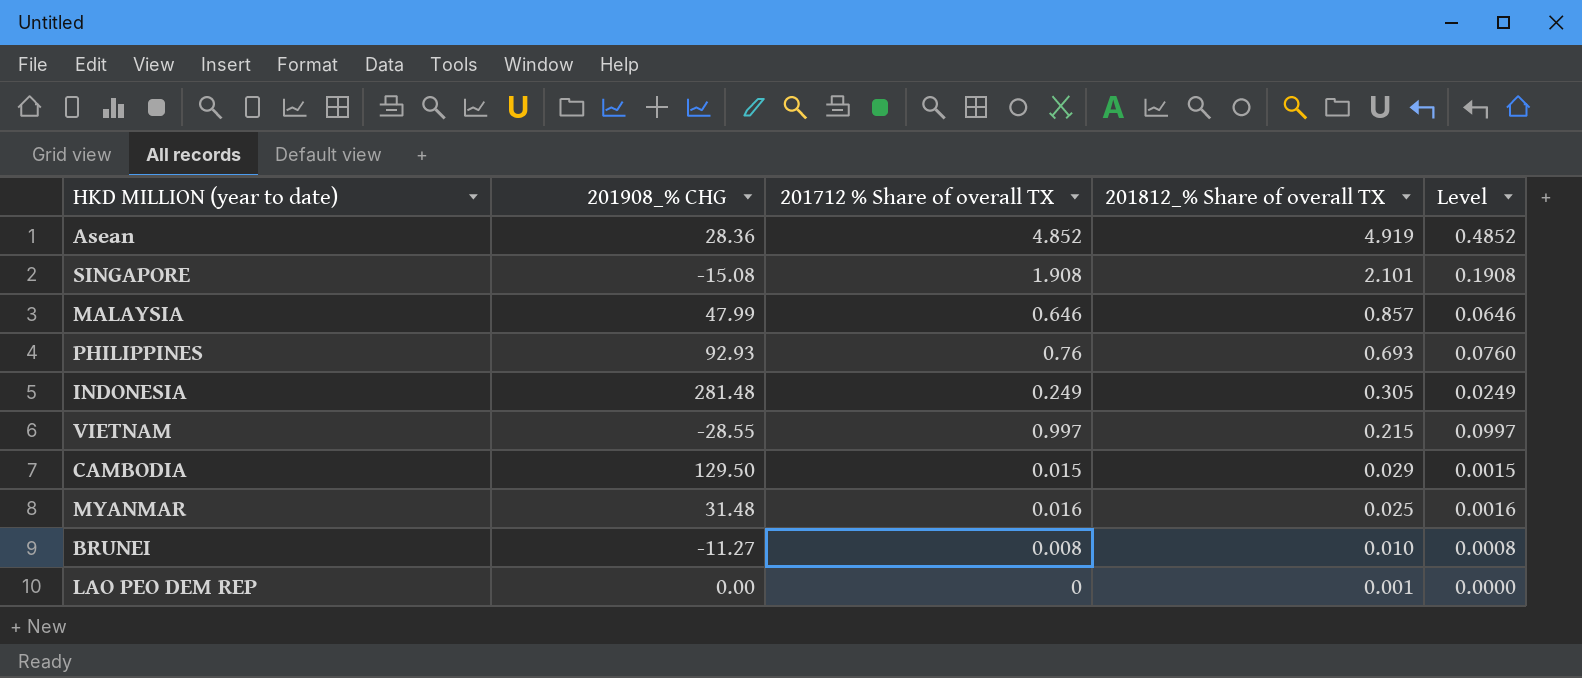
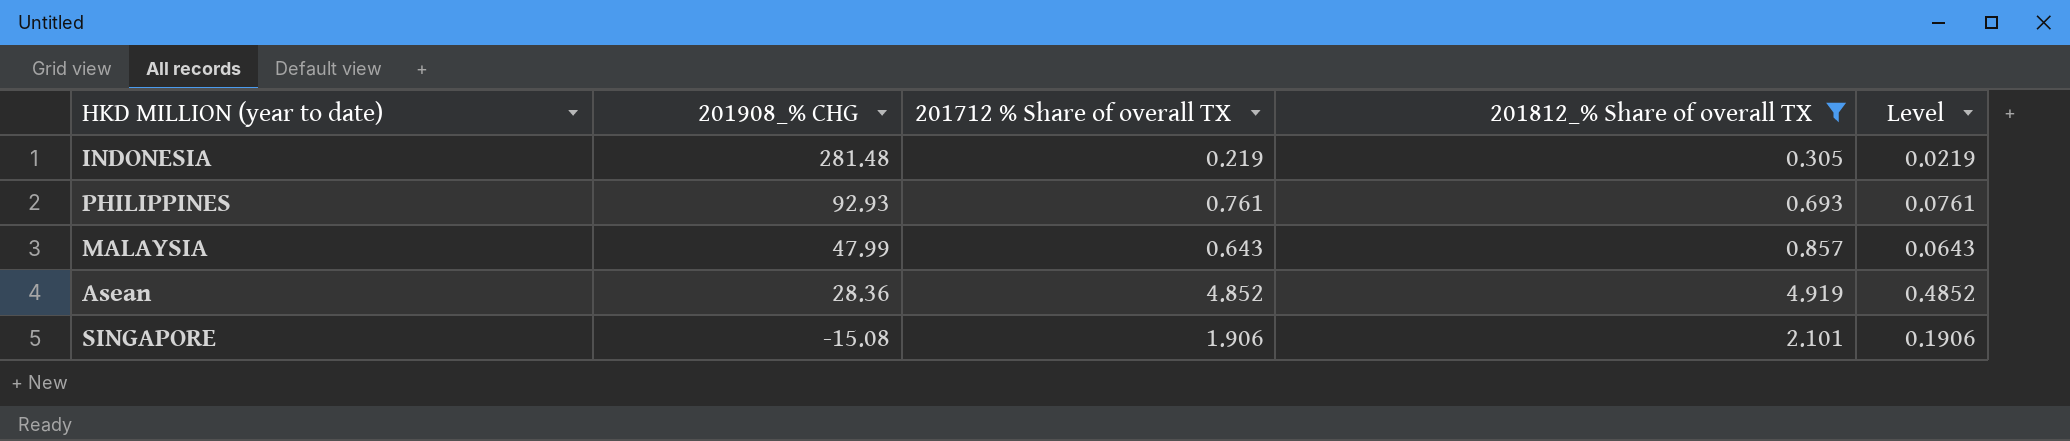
filter: none -> 201812_% Share of overall TX >= 0.305
row order: 201812_% Share of overall TX descending -> 201908_% CHG descending
INDONESIA | 201712 % Share of overall TX: 0.249 -> 0.219
INDONESIA | Level: 0.0249 -> 0.0219
PHILIPPINES | 201712 % Share of overall TX: 0.76 -> 0.761
PHILIPPINES | Level: 0.0760 -> 0.0761
MALAYSIA | 201712 % Share of overall TX: 0.646 -> 0.643
MALAYSIA | Level: 0.0646 -> 0.0643
SINGAPORE | 201712 % Share of overall TX: 1.908 -> 1.906
SINGAPORE | Level: 0.1908 -> 0.1906

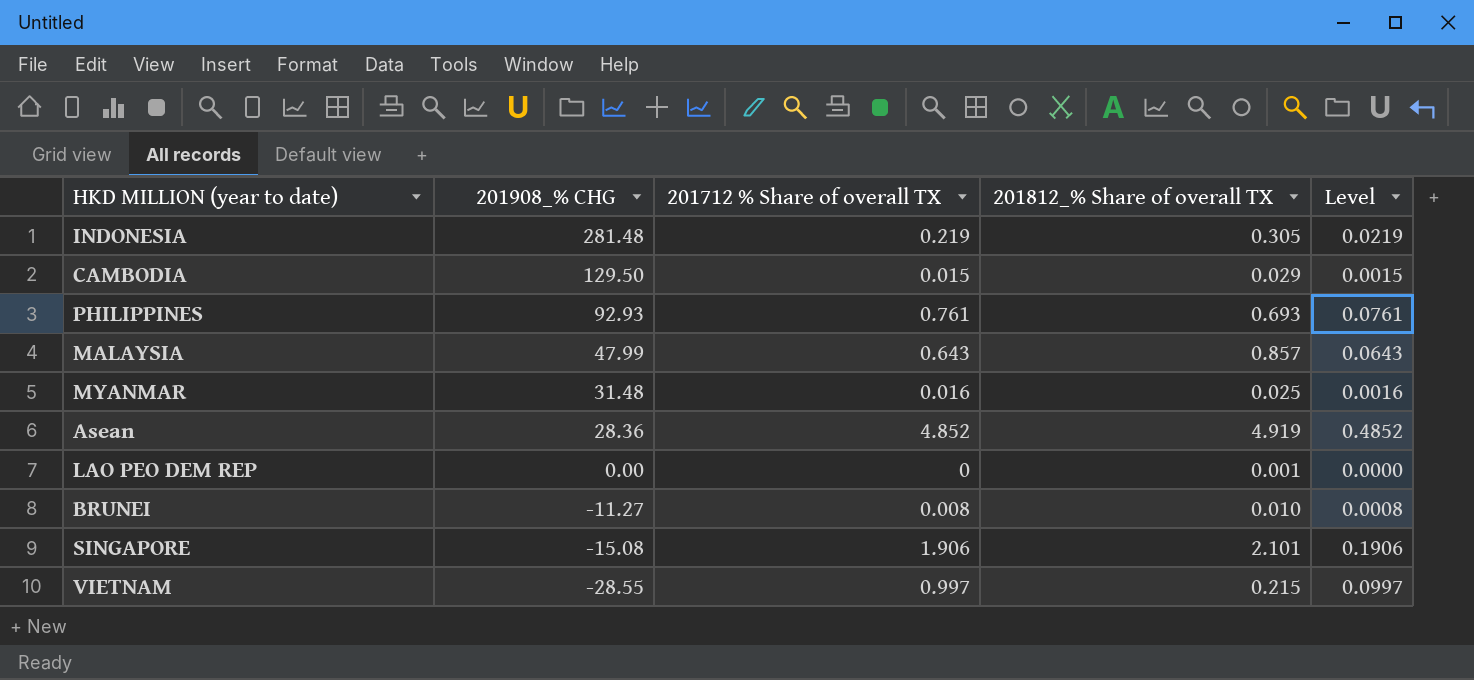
filter: 201812_% Share of overall TX >= 0.305 -> none

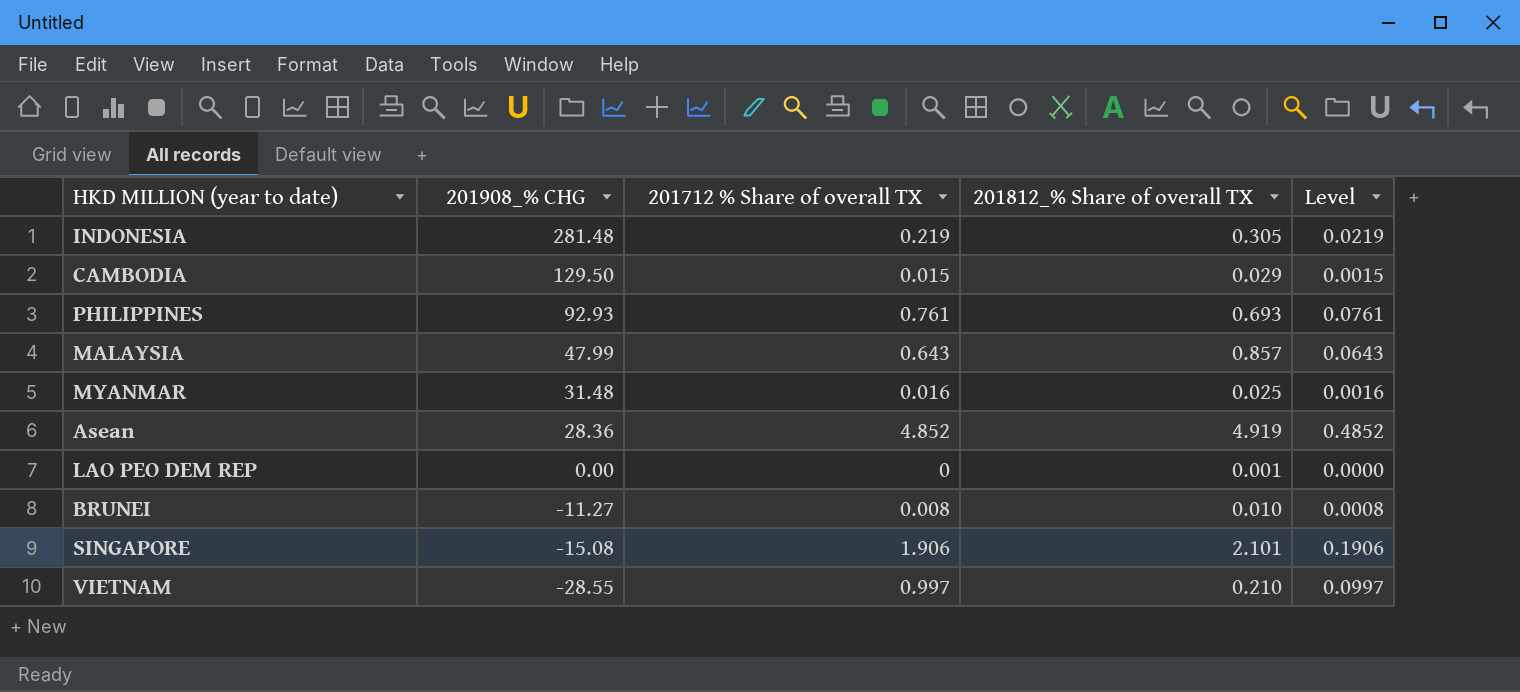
VIETNAM | 201812_% Share of overall TX: 0.215 -> 0.210

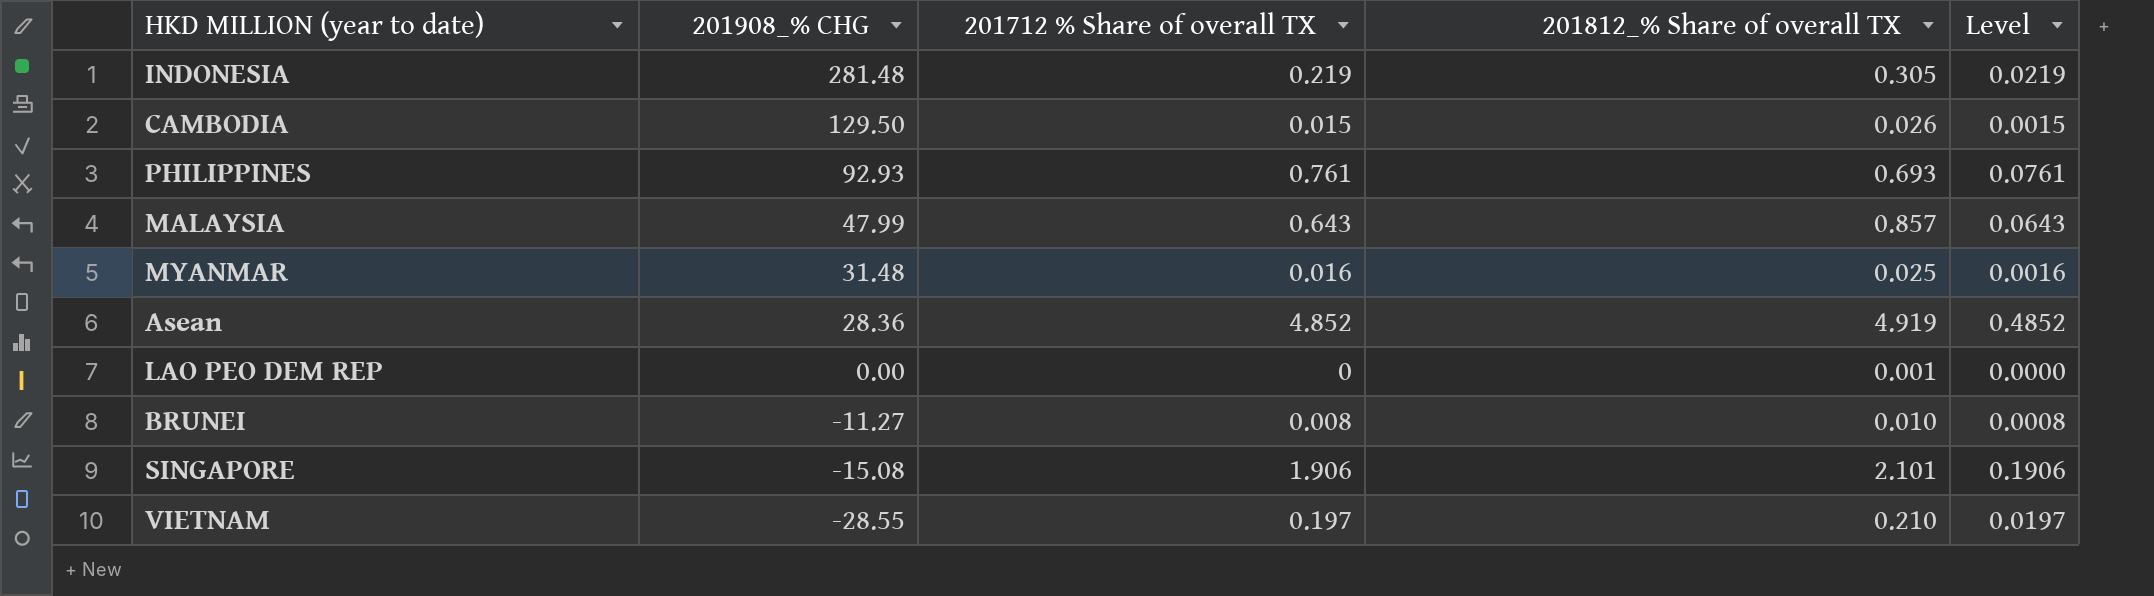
CAMBODIA | 201812_% Share of overall TX: 0.029 -> 0.026
VIETNAM | 201712 % Share of overall TX: 0.997 -> 0.197
VIETNAM | Level: 0.0997 -> 0.0197

